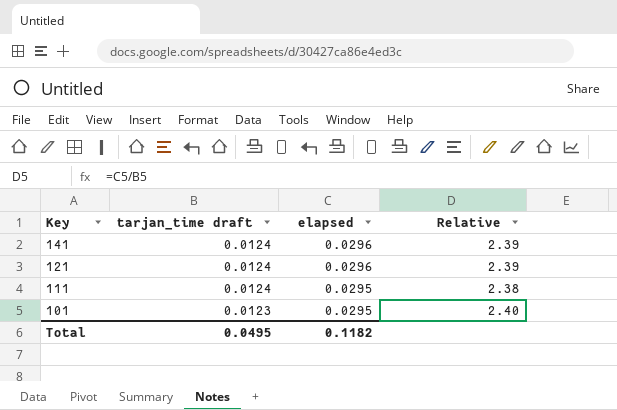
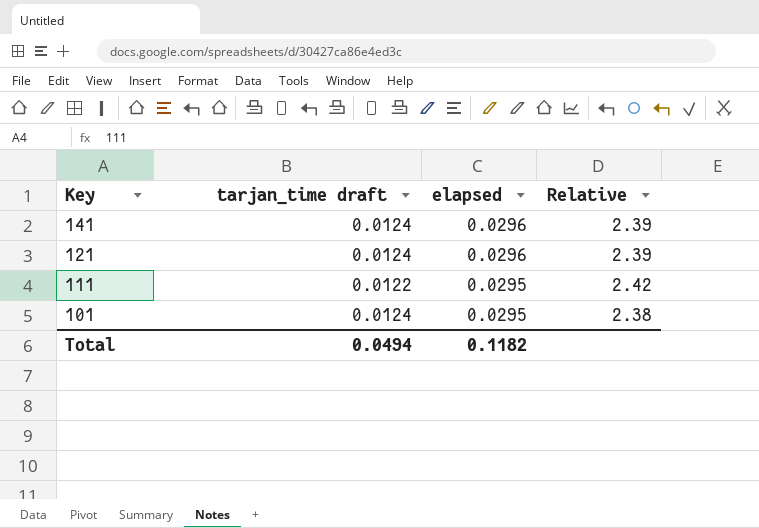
111 | tarjan_time draft: 0.0124 -> 0.0122
111 | Relative: 2.38 -> 2.42
101 | tarjan_time draft: 0.0123 -> 0.0124
101 | Relative: 2.40 -> 2.38
Total | tarjan_time draft: 0.0495 -> 0.0494

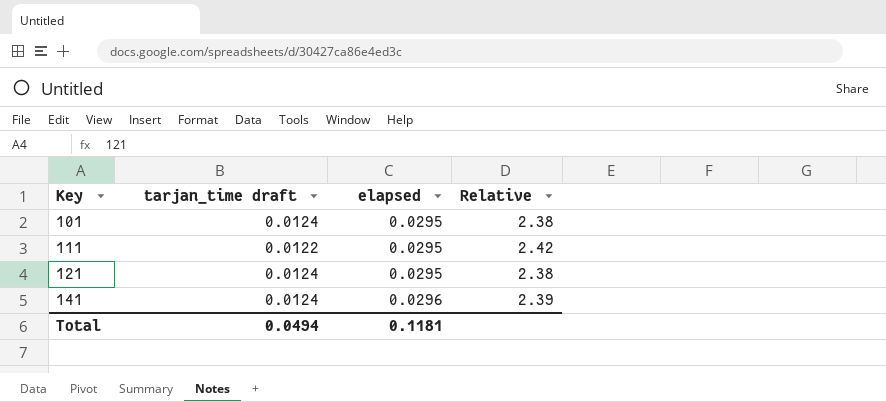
row order: Key descending -> Key ascending
121 | elapsed: 0.0296 -> 0.0295
121 | Relative: 2.39 -> 2.38
Total | elapsed: 0.1182 -> 0.1181

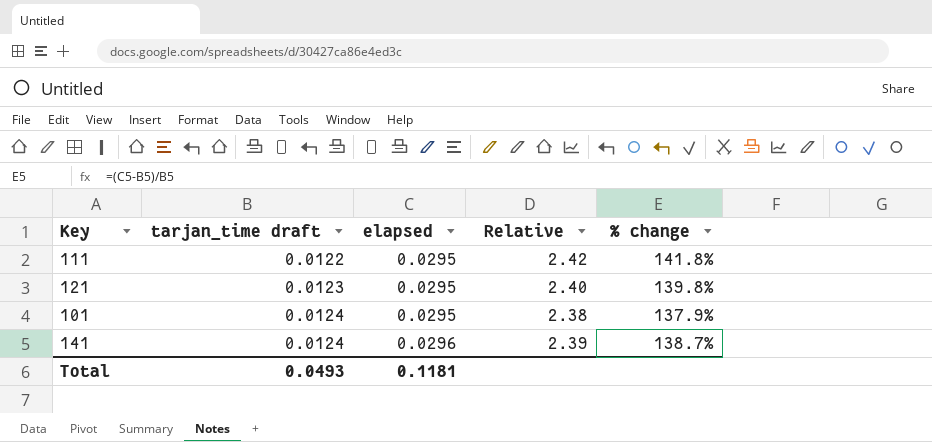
row order: Key ascending -> tarjan_time draft ascending
column % change | formula: none -> ([elapsed] - [tarjan_time draft]) / [tarjan_time draft]
121 | tarjan_time draft: 0.0124 -> 0.0123
121 | Relative: 2.38 -> 2.40
Total | tarjan_time draft: 0.0494 -> 0.0493

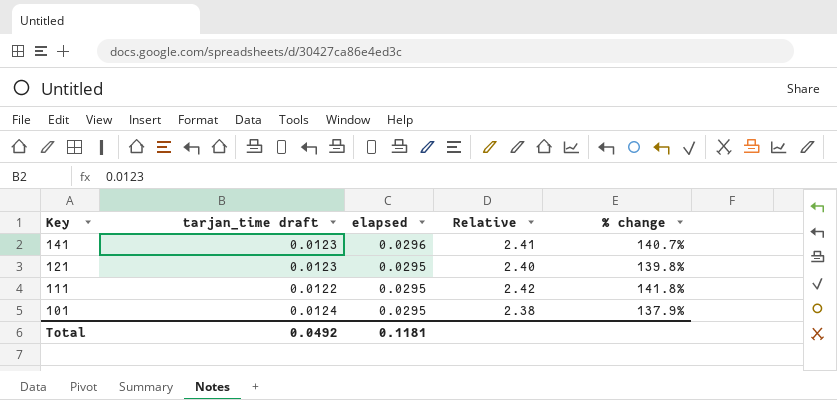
row order: tarjan_time draft ascending -> Key descending
141 | tarjan_time draft: 0.0124 -> 0.0123
141 | Relative: 2.39 -> 2.41
141 | % change: 138.7% -> 140.7%
Total | tarjan_time draft: 0.0493 -> 0.0492

